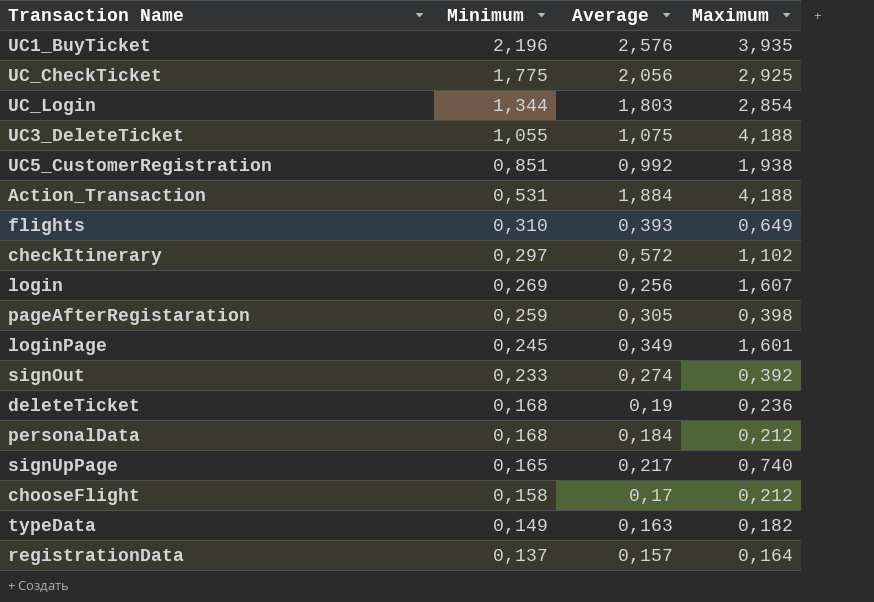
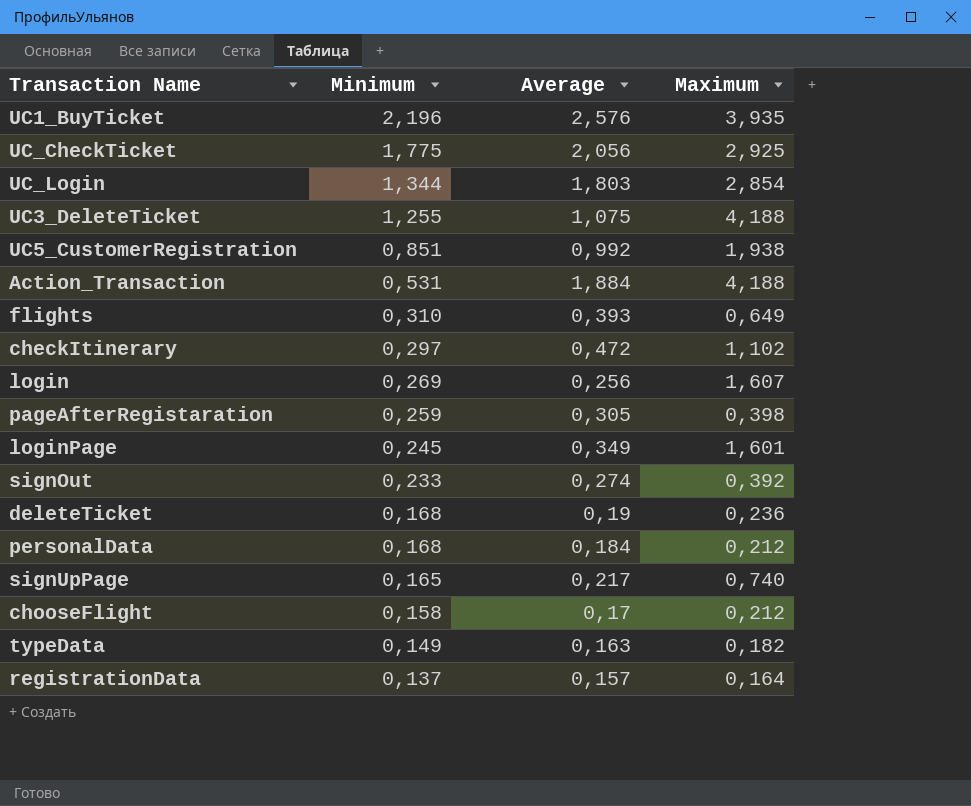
UC3_DeleteTicket | Minimum: 1,055 -> 1,255
checkItinerary | Average: 0,572 -> 0,472

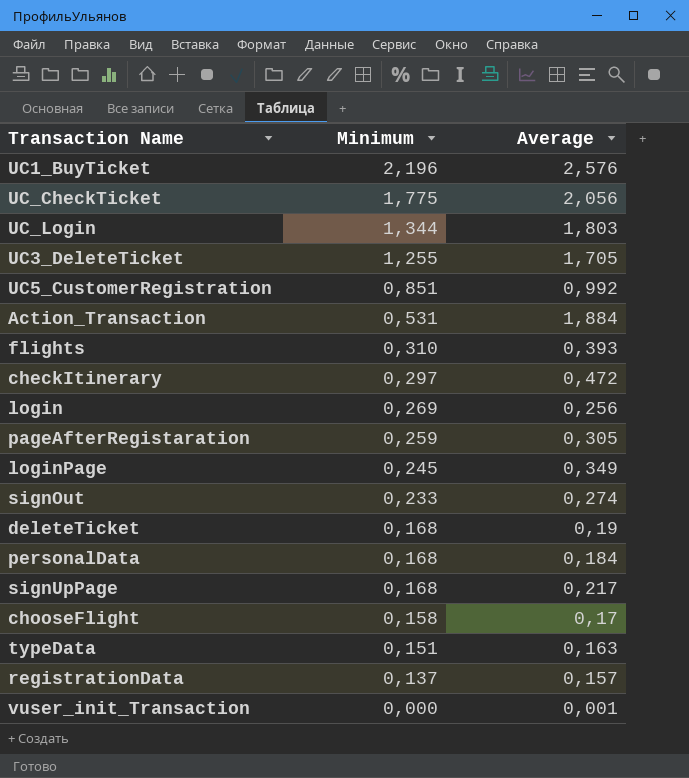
column Maximum | position: 4 -> none
UC3_DeleteTicket | Average: 1,075 -> 1,705
signUpPage | Minimum: 0,165 -> 0,168
typeData | Minimum: 0,149 -> 0,151
row vuser_init_Transaction: none -> 0,000 | 0,001

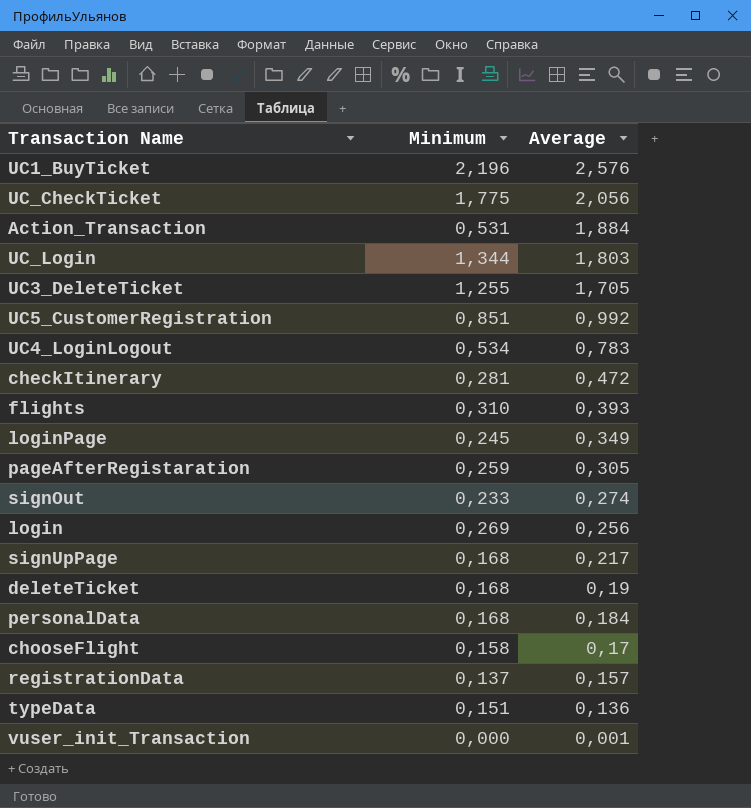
row order: Minimum descending -> Average descending
row UC4_LoginLogout: none -> 0,534 | 0,783
checkItinerary | Minimum: 0,297 -> 0,281
typeData | Average: 0,163 -> 0,136

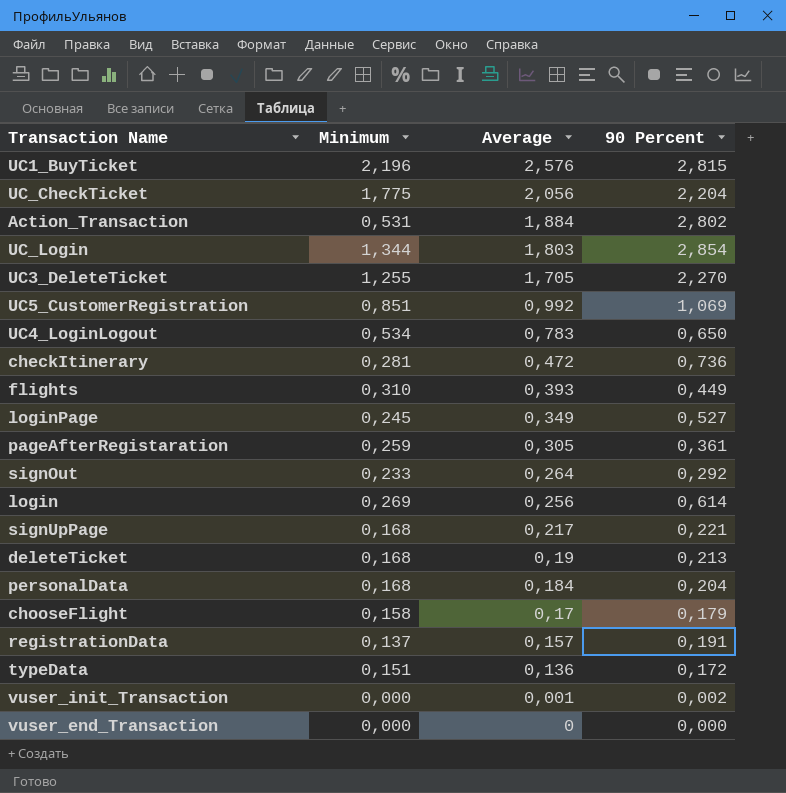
column 90 Percent | position: none -> 4
signOut | Average: 0,274 -> 0,264
row vuser_end_Transaction: none -> 0,000 | 0 | 0,000

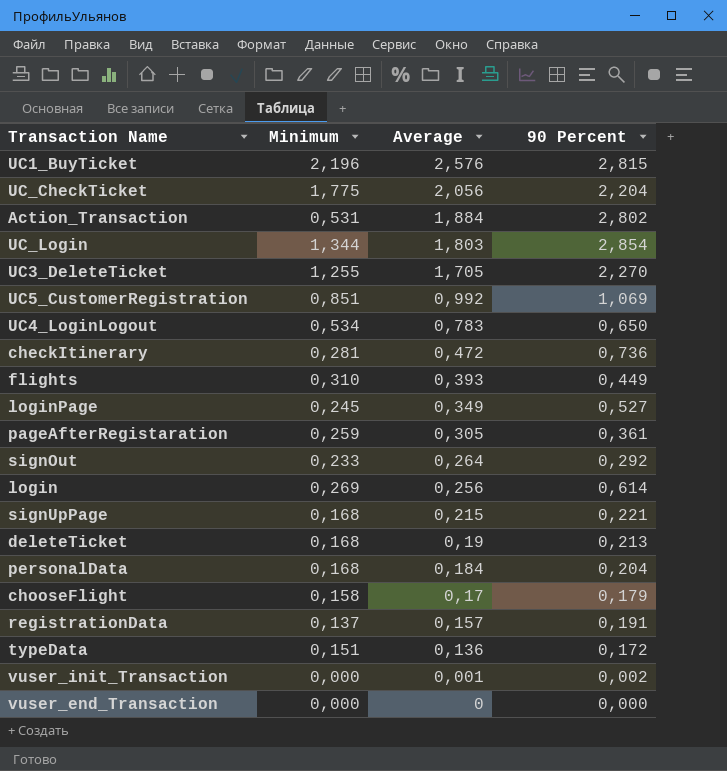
signUpPage | Average: 0,217 -> 0,215

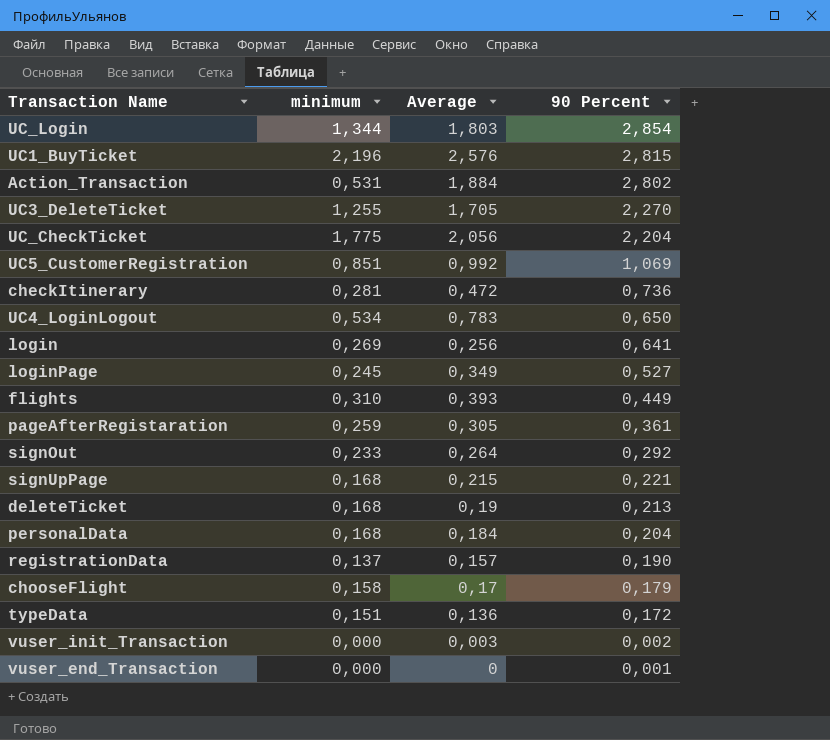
row order: Average descending -> 90 Percent descending
column name: Minimum -> minimum
login | 90 Percent: 0,614 -> 0,641
registrationData | 90 Percent: 0,191 -> 0,190
vuser_init_Transaction | Average: 0,001 -> 0,003
vuser_end_Transaction | 90 Percent: 0,000 -> 0,001

